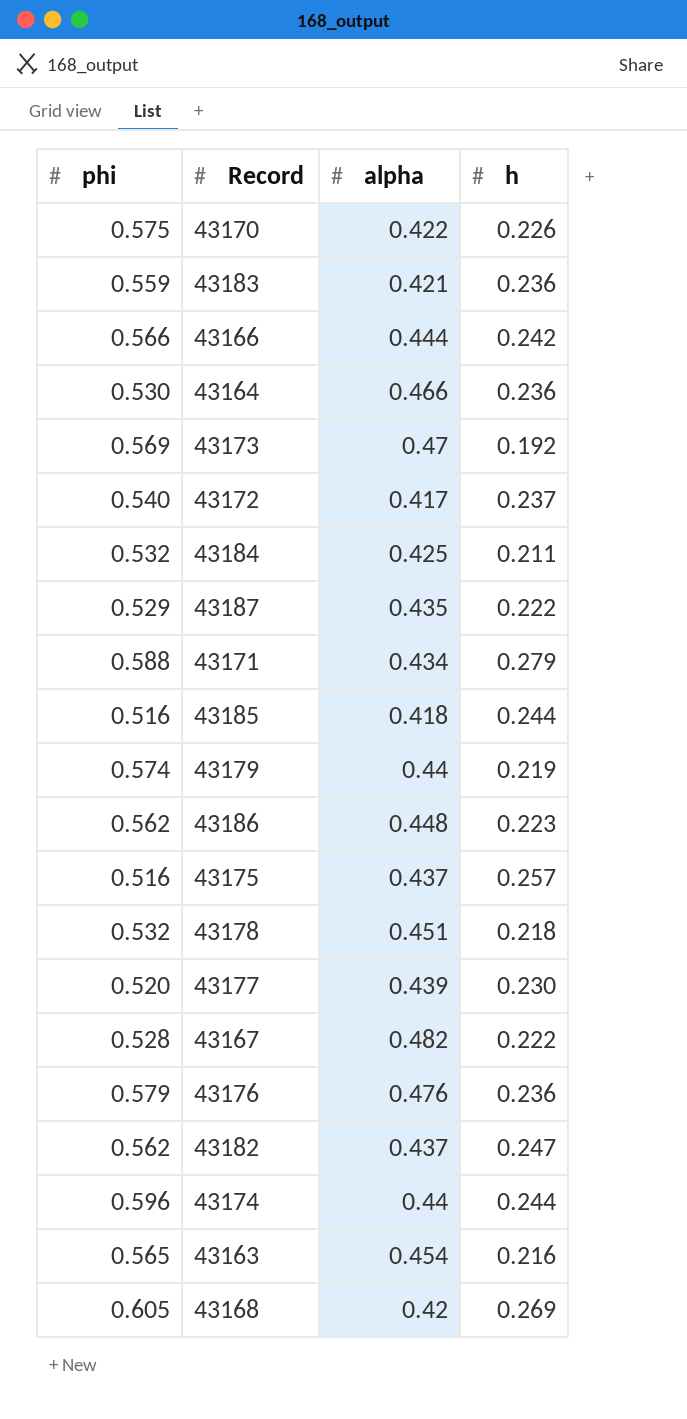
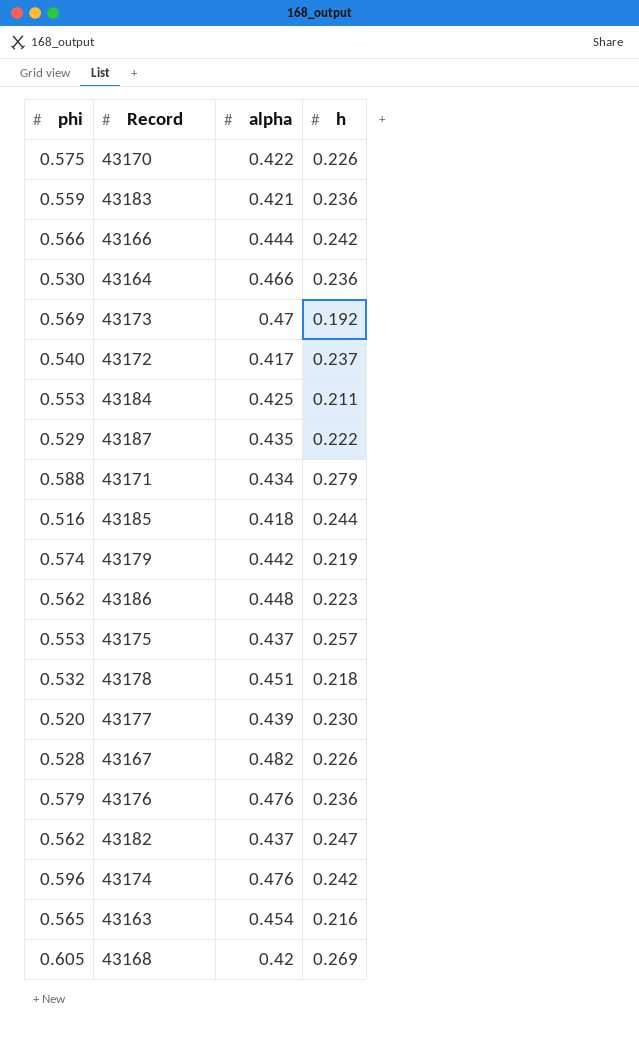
43184 | phi: 0.532 -> 0.553
43179 | alpha: 0.44 -> 0.442
43175 | phi: 0.516 -> 0.553
43167 | h: 0.222 -> 0.226
43174 | alpha: 0.44 -> 0.476
43174 | h: 0.244 -> 0.242

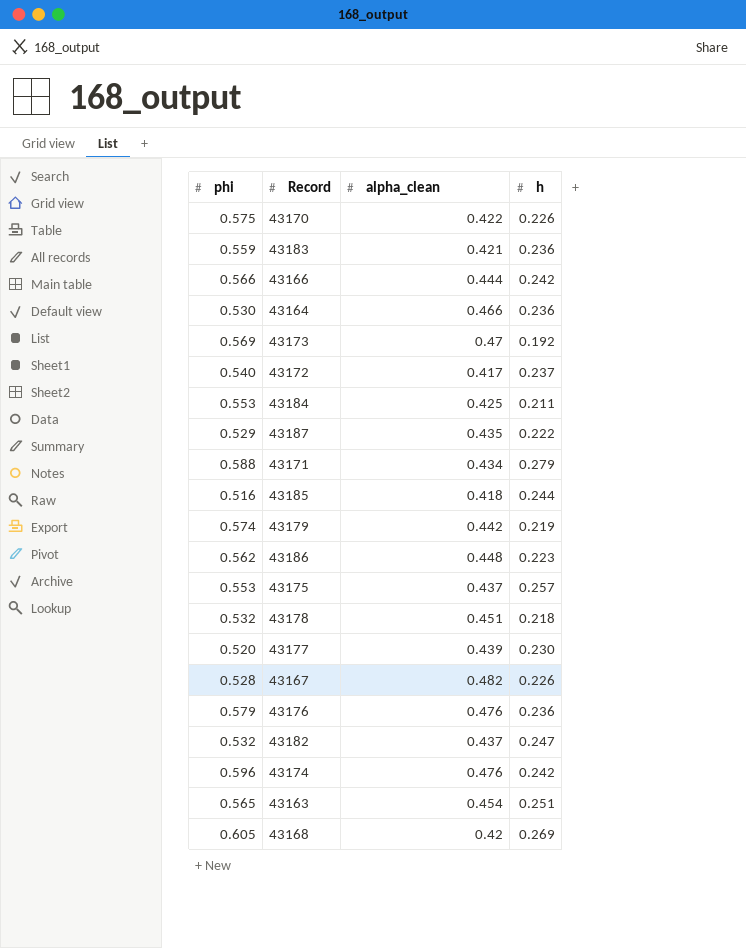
column name: alpha -> alpha_clean
43182 | phi: 0.562 -> 0.532
43163 | h: 0.216 -> 0.251

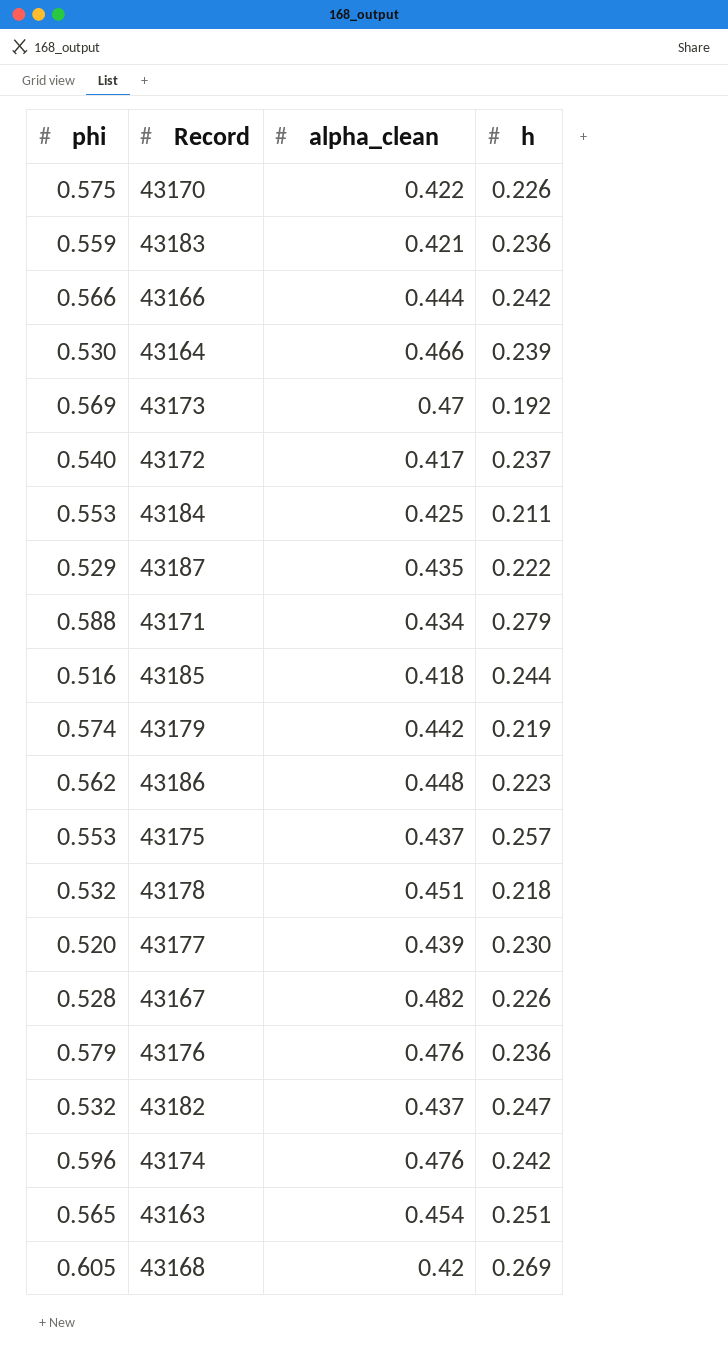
43164 | h: 0.236 -> 0.239

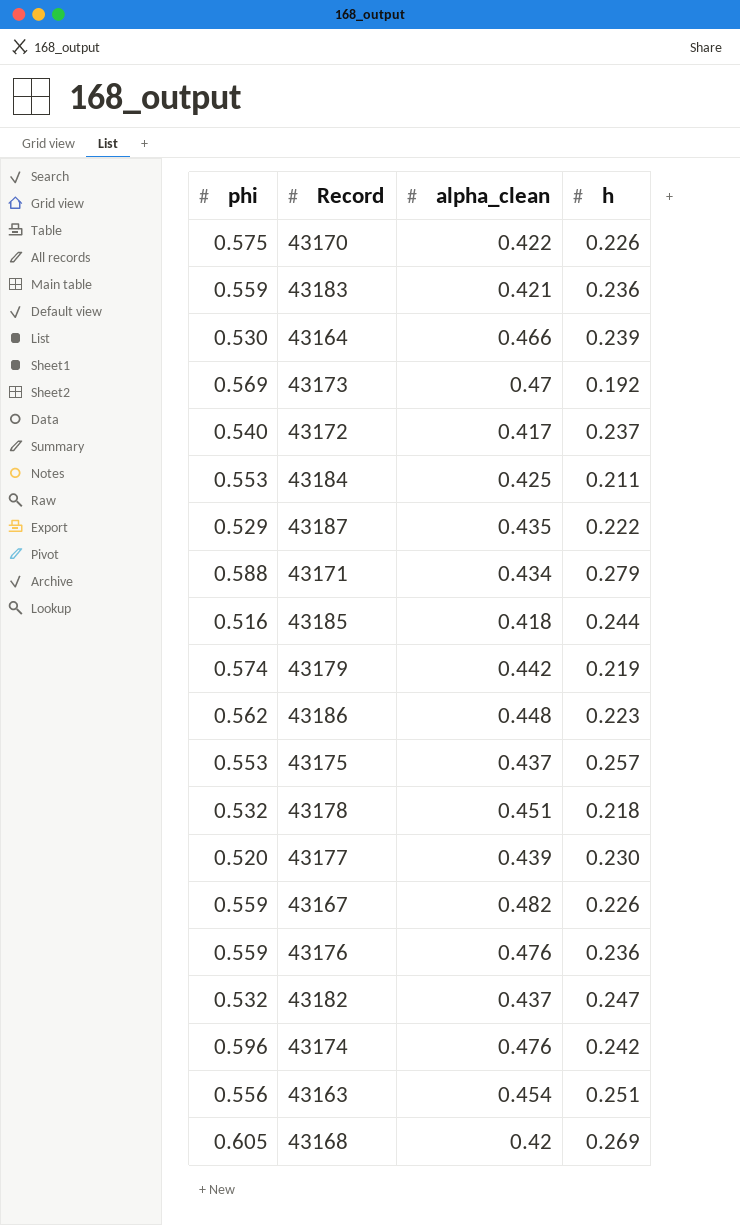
row 43166: 0.566 | 0.444 | 0.242 -> none
43167 | phi: 0.528 -> 0.559
43176 | phi: 0.579 -> 0.559
43163 | phi: 0.565 -> 0.556

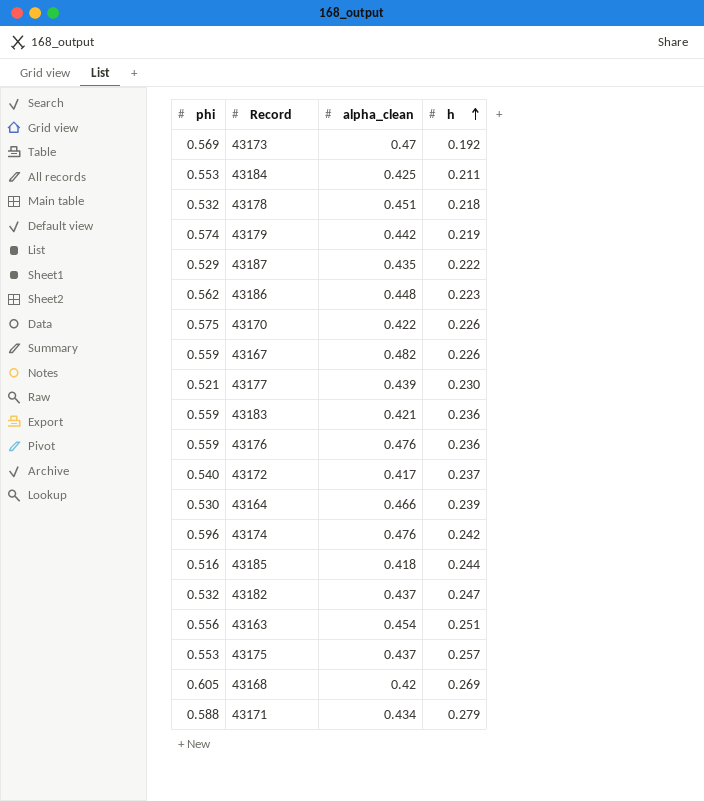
row order: none -> h ascending
43177 | phi: 0.520 -> 0.521

